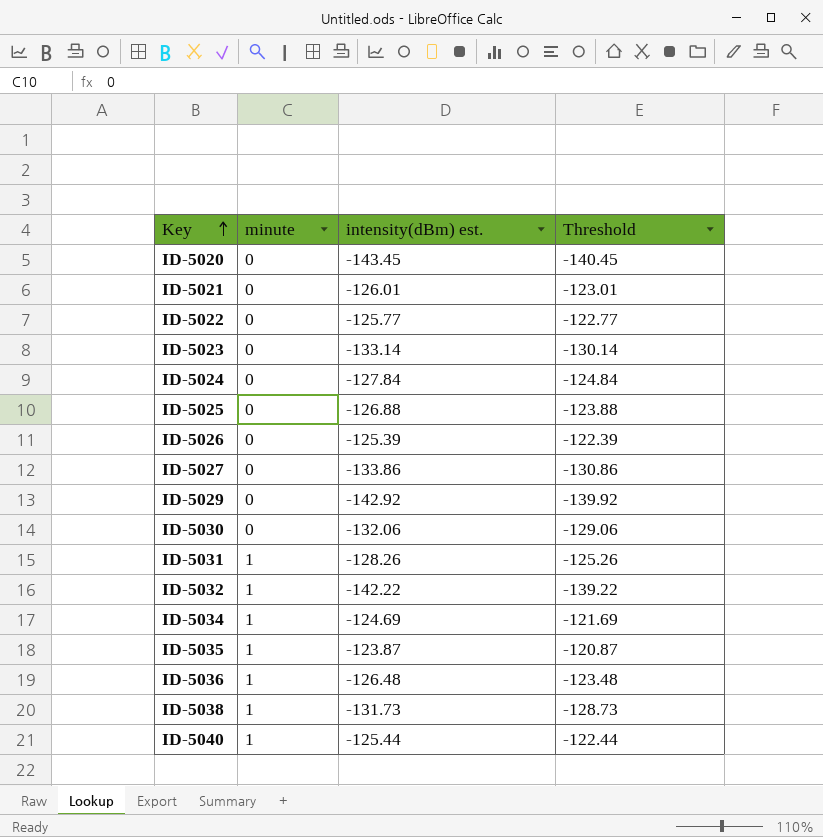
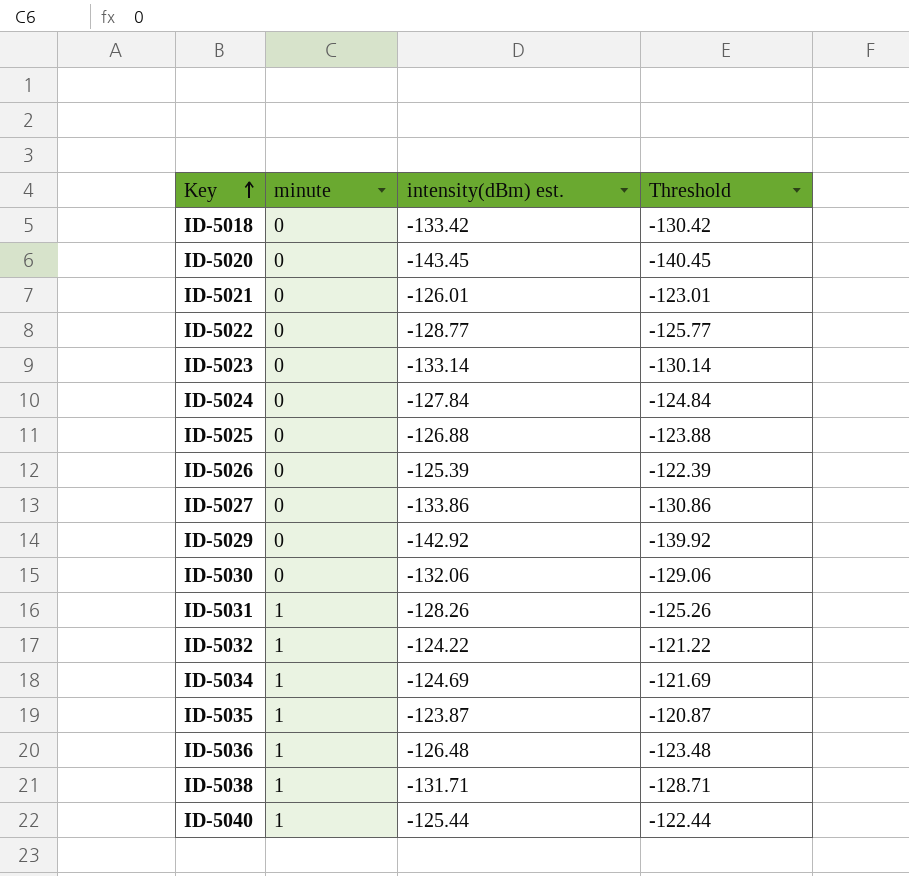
row ID-5018: none -> 0 | -133.42 | -130.42
ID-5022 | intensity(dBm) est.: -125.77 -> -128.77
ID-5022 | Threshold: -122.77 -> -125.77
ID-5032 | intensity(dBm) est.: -142.22 -> -124.22
ID-5032 | Threshold: -139.22 -> -121.22
ID-5038 | intensity(dBm) est.: -131.73 -> -131.71
ID-5038 | Threshold: -128.73 -> -128.71

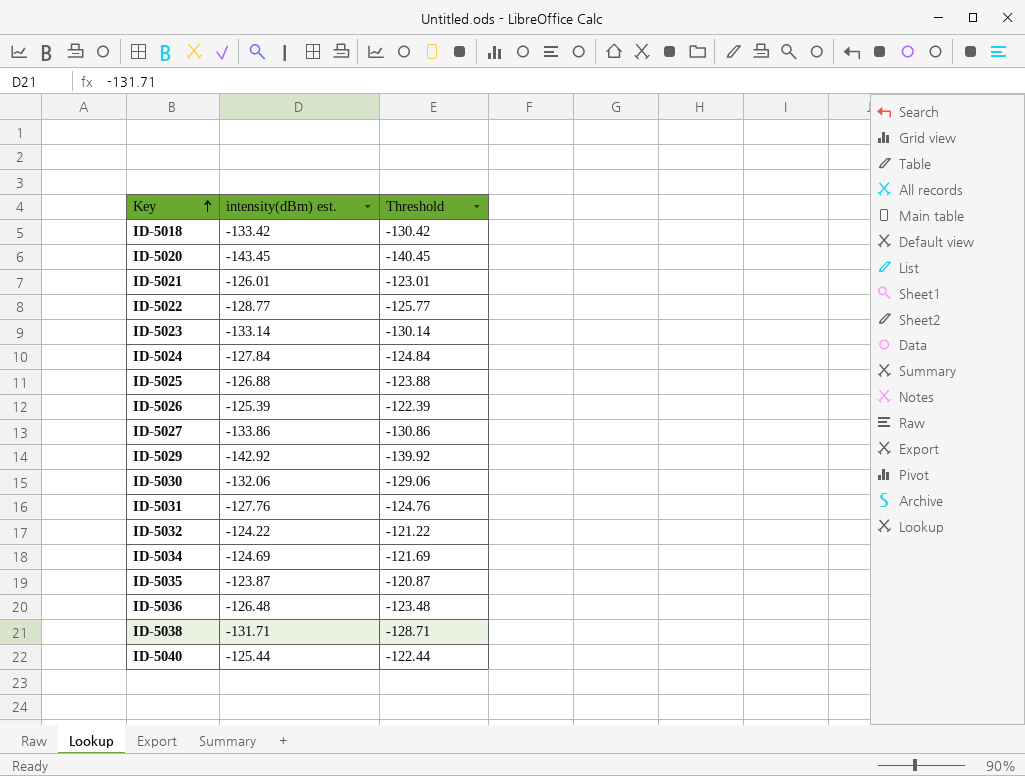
column minute | position: 2 -> none
ID-5031 | intensity(dBm) est.: -128.26 -> -127.76
ID-5031 | Threshold: -125.26 -> -124.76

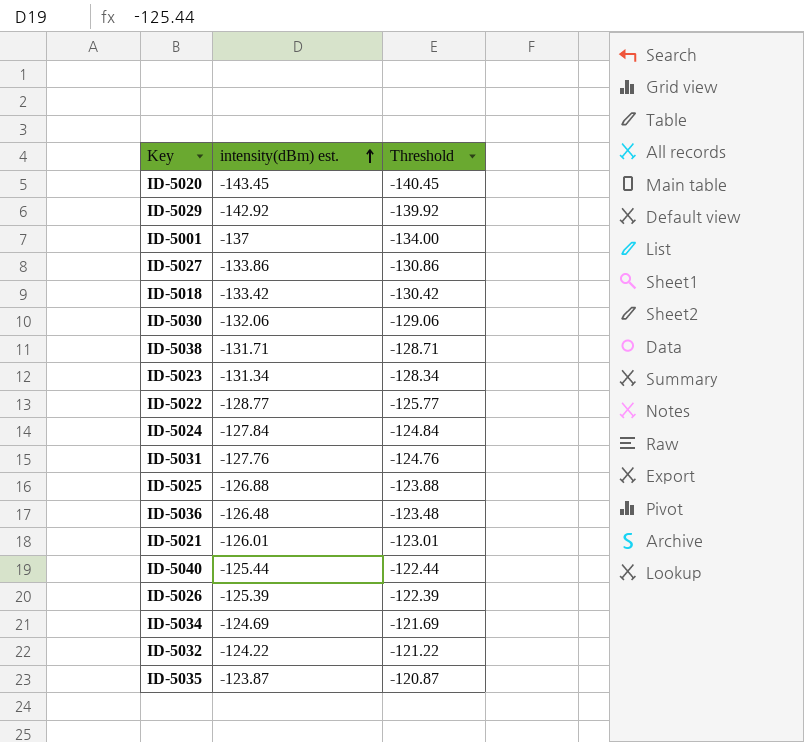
row order: Key ascending -> intensity(dBm) est. ascending
row ID-5001: none -> -137 | -134.00
ID-5023 | intensity(dBm) est.: -133.14 -> -131.34
ID-5023 | Threshold: -130.14 -> -128.34

